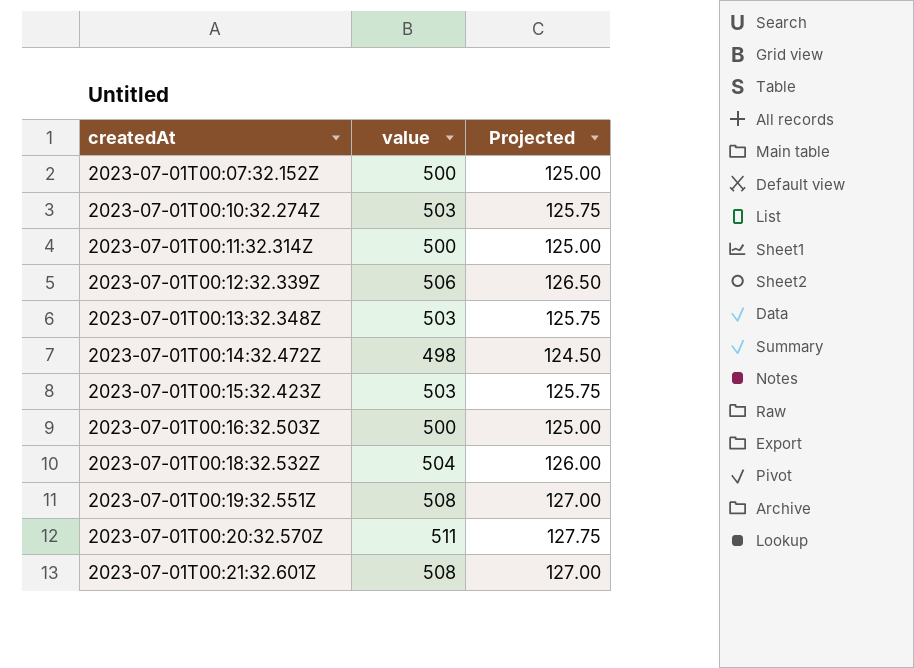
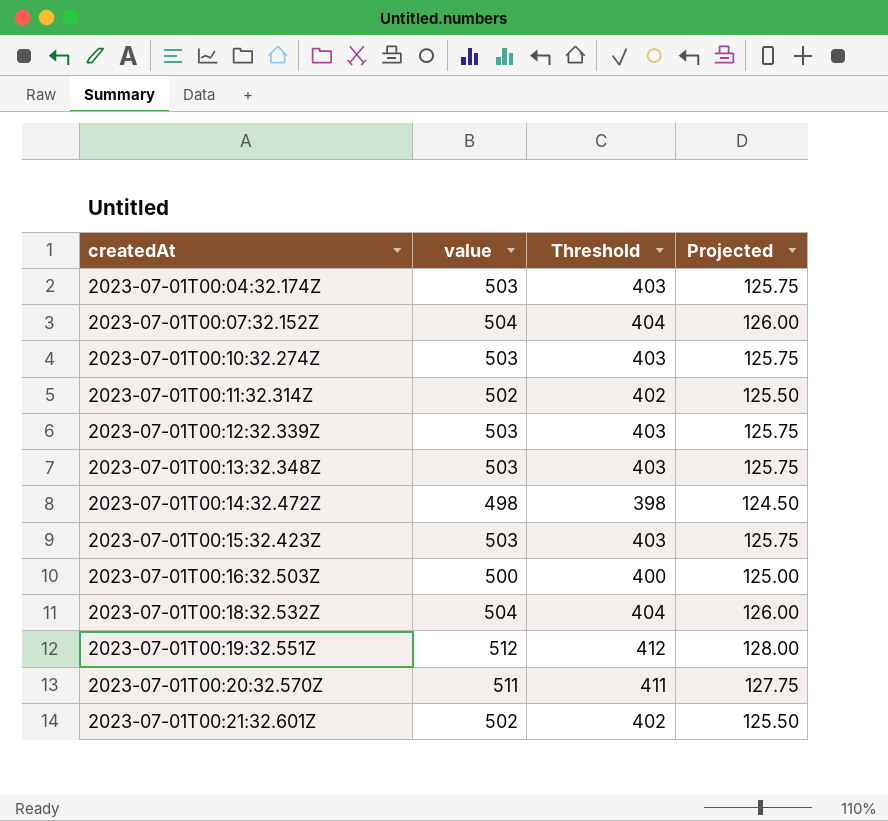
column Threshold | formula: none -> [value] - 100
row 2023-07-01T00:04:32.174Z: none -> 503 | 403 | 125.75
2023-07-01T00:07:32.152Z | value: 500 -> 504
2023-07-01T00:07:32.152Z | Projected: 125.00 -> 126.00
2023-07-01T00:11:32.314Z | value: 500 -> 502
2023-07-01T00:11:32.314Z | Projected: 125.00 -> 125.50
2023-07-01T00:12:32.339Z | value: 506 -> 503
2023-07-01T00:12:32.339Z | Projected: 126.50 -> 125.75
2023-07-01T00:19:32.551Z | value: 508 -> 512
2023-07-01T00:19:32.551Z | Projected: 127.00 -> 128.00
2023-07-01T00:21:32.601Z | value: 508 -> 502
2023-07-01T00:21:32.601Z | Projected: 127.00 -> 125.50

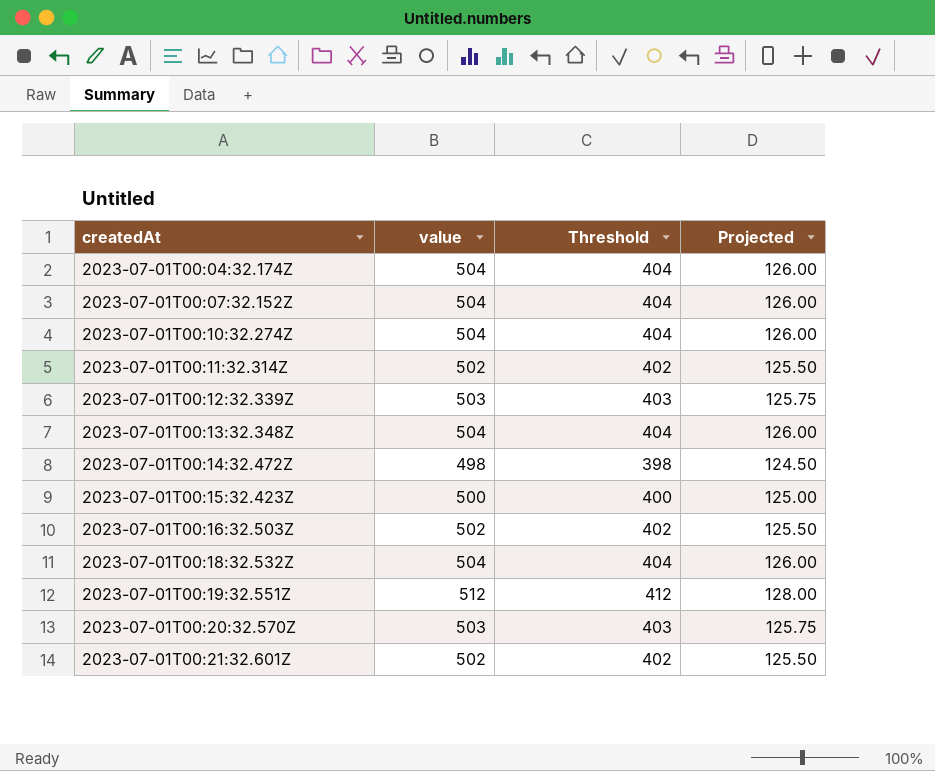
2023-07-01T00:04:32.174Z | value: 503 -> 504
2023-07-01T00:04:32.174Z | Threshold: 403 -> 404
2023-07-01T00:04:32.174Z | Projected: 125.75 -> 126.00
2023-07-01T00:10:32.274Z | value: 503 -> 504
2023-07-01T00:10:32.274Z | Threshold: 403 -> 404
2023-07-01T00:10:32.274Z | Projected: 125.75 -> 126.00
2023-07-01T00:13:32.348Z | value: 503 -> 504
2023-07-01T00:13:32.348Z | Threshold: 403 -> 404
2023-07-01T00:13:32.348Z | Projected: 125.75 -> 126.00
2023-07-01T00:15:32.423Z | value: 503 -> 500
2023-07-01T00:15:32.423Z | Threshold: 403 -> 400
2023-07-01T00:15:32.423Z | Projected: 125.75 -> 125.00
2023-07-01T00:16:32.503Z | value: 500 -> 502
2023-07-01T00:16:32.503Z | Threshold: 400 -> 402
2023-07-01T00:16:32.503Z | Projected: 125.00 -> 125.50
2023-07-01T00:20:32.570Z | value: 511 -> 503
2023-07-01T00:20:32.570Z | Threshold: 411 -> 403
2023-07-01T00:20:32.570Z | Projected: 127.75 -> 125.75

